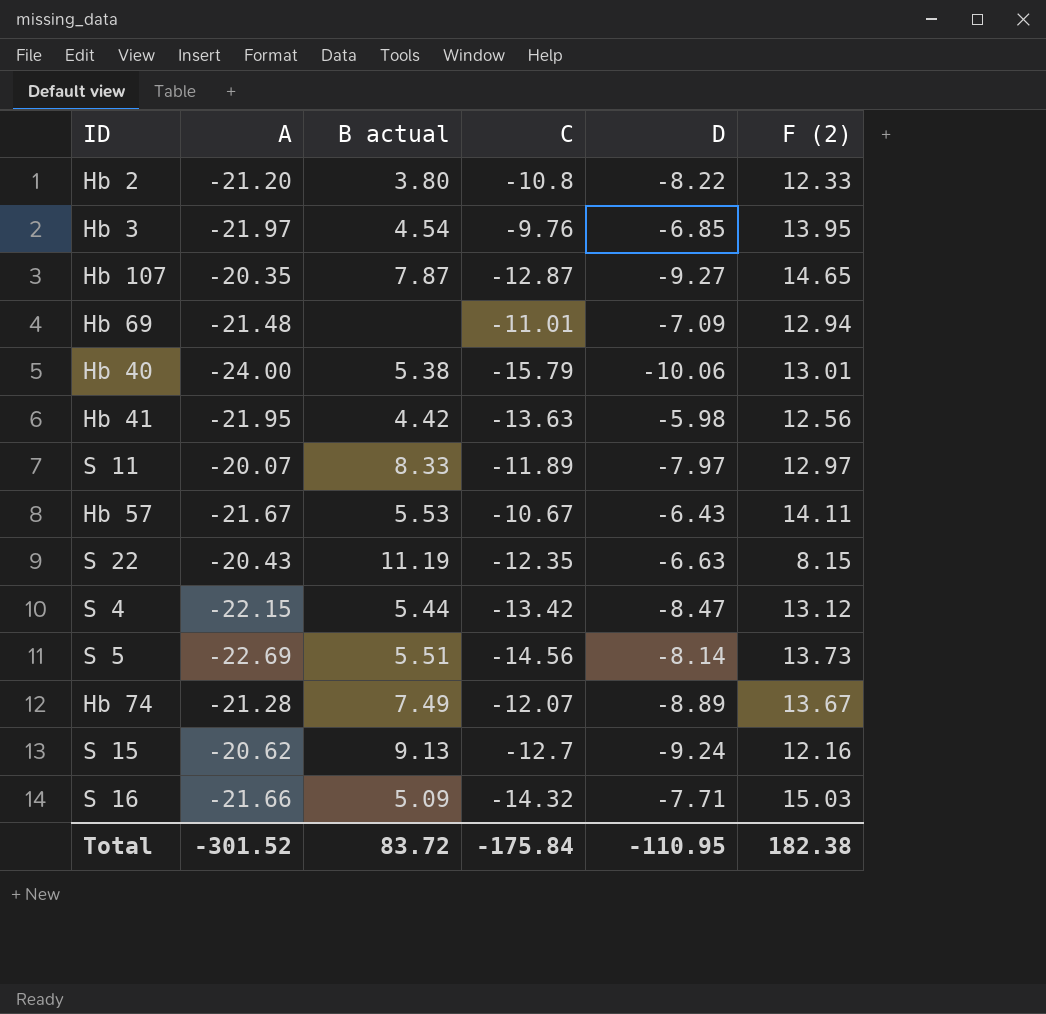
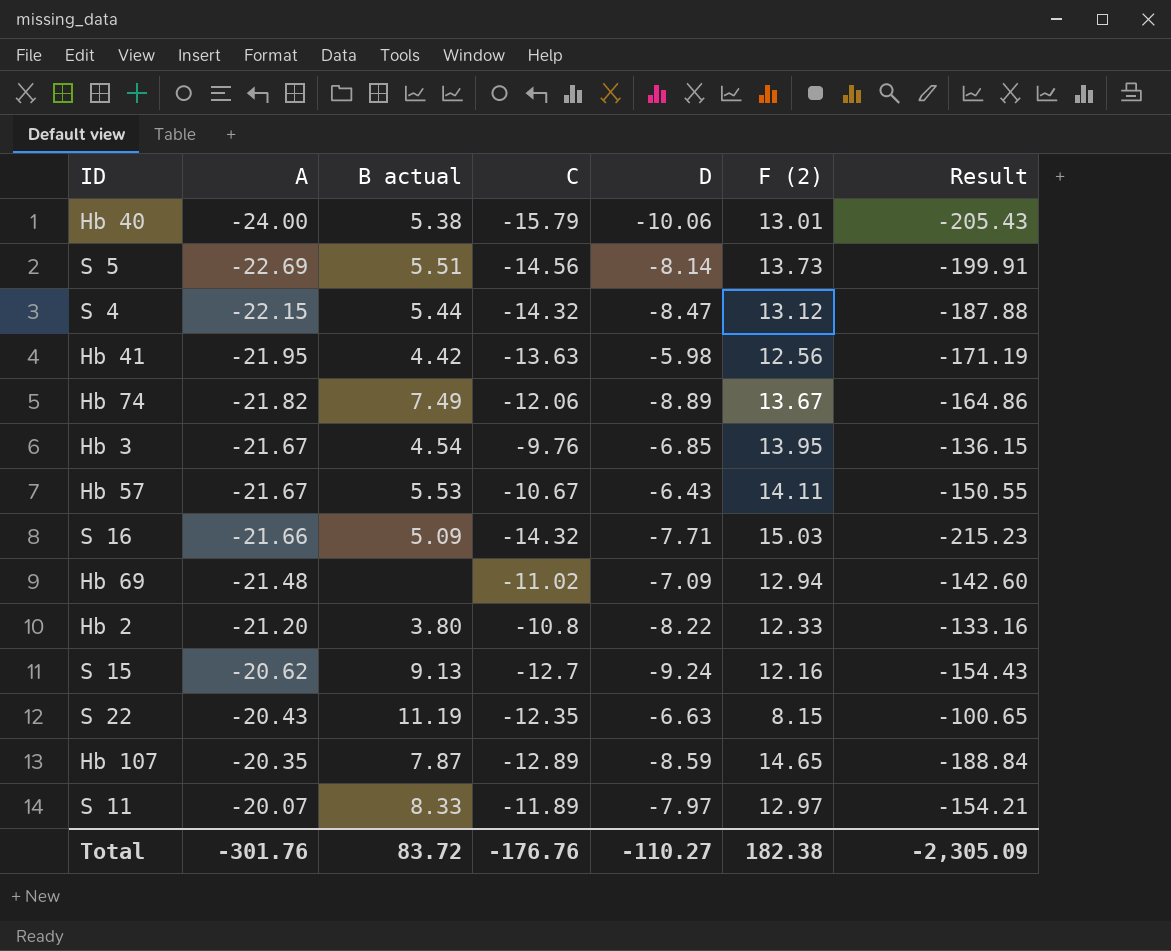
row order: none -> A ascending
column Result | formula: none -> [C] * [F (2)]
S 4 | C: -13.42 -> -14.32
Hb 74 | A: -21.28 -> -21.82
Hb 74 | C: -12.07 -> -12.06
Hb 3 | A: -21.97 -> -21.67
Hb 69 | C: -11.01 -> -11.02
Hb 107 | C: -12.87 -> -12.89
Hb 107 | D: -9.27 -> -8.59
Total | A: -301.52 -> -301.76
Total | C: -175.84 -> -176.76
Total | D: -110.95 -> -110.27

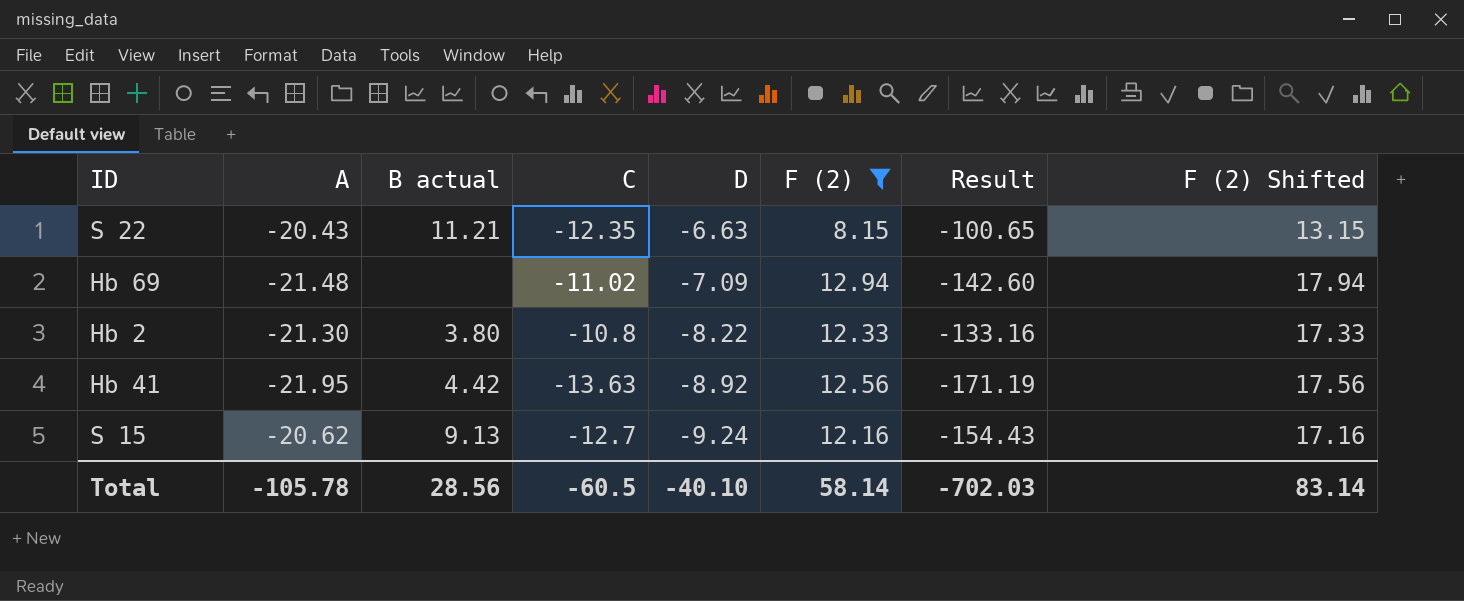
filter: none -> F (2) <= 12.94
row order: A ascending -> D descending
column F (2) Shifted | formula: none -> [F (2)] + 5
S 22 | B actual: 11.19 -> 11.21
Hb 2 | A: -21.20 -> -21.30
Hb 41 | D: -5.98 -> -8.92
Total | A: -301.76 -> -105.78
Total | B actual: 83.72 -> 28.56
Total | C: -176.76 -> -60.5
Total | D: -110.27 -> -40.10
Total | F (2): 182.38 -> 58.14
Total | Result: -2,305.09 -> -702.03

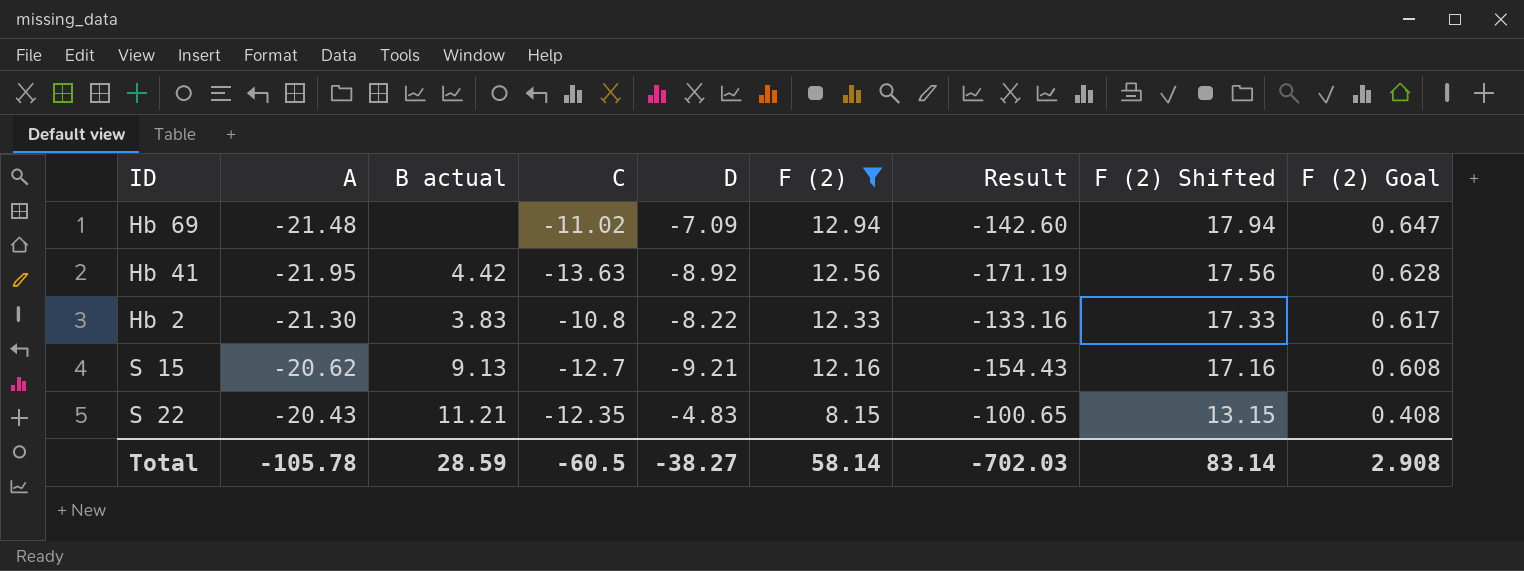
row order: D descending -> F (2) descending
column F (2) Goal | formula: none -> [F (2)] * 0.05
Hb 2 | B actual: 3.80 -> 3.83
S 15 | D: -9.24 -> -9.21
S 22 | D: -6.63 -> -4.83
Total | B actual: 28.56 -> 28.59
Total | D: -40.10 -> -38.27

